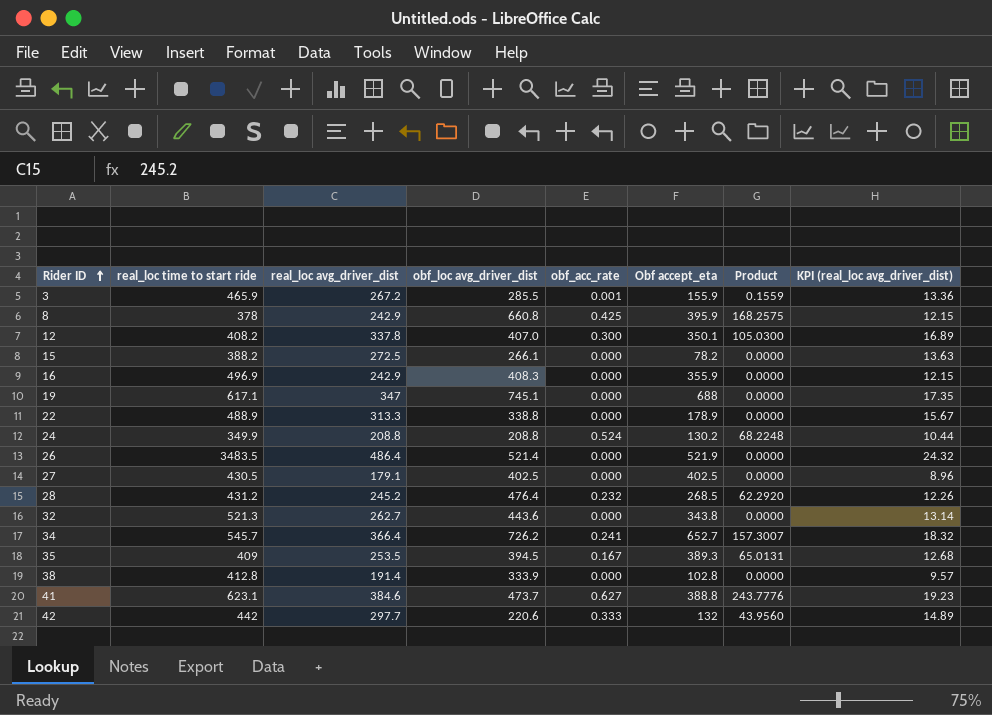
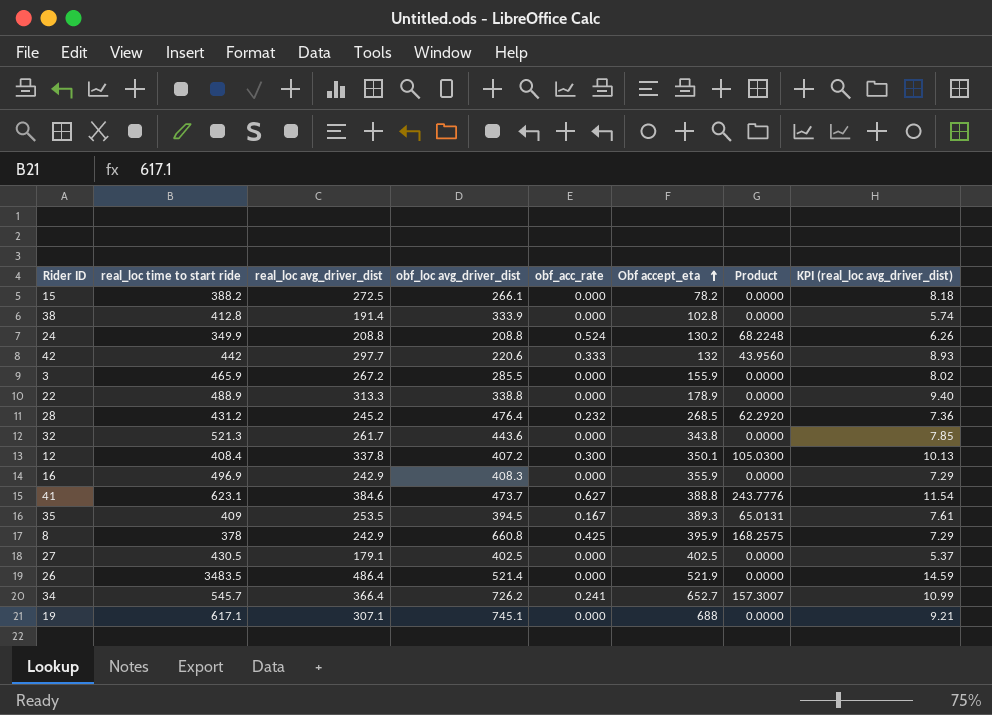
row order: Rider ID ascending -> Obf accept_eta ascending
column KPI (real_loc avg_driver_dist) | formula: [real_loc avg_driver_dist] * 0.05 -> [real_loc avg_driver_dist] * 0.03
3 | obf_acc_rate: 0.001 -> 0.000
3 | Product: 0.1559 -> 0.0000
32 | real_loc avg_driver_dist: 262.7 -> 261.7
12 | real_loc time to start ride: 408.2 -> 408.4
12 | obf_loc avg_driver_dist: 407.0 -> 407.2
19 | real_loc avg_driver_dist: 347 -> 307.1

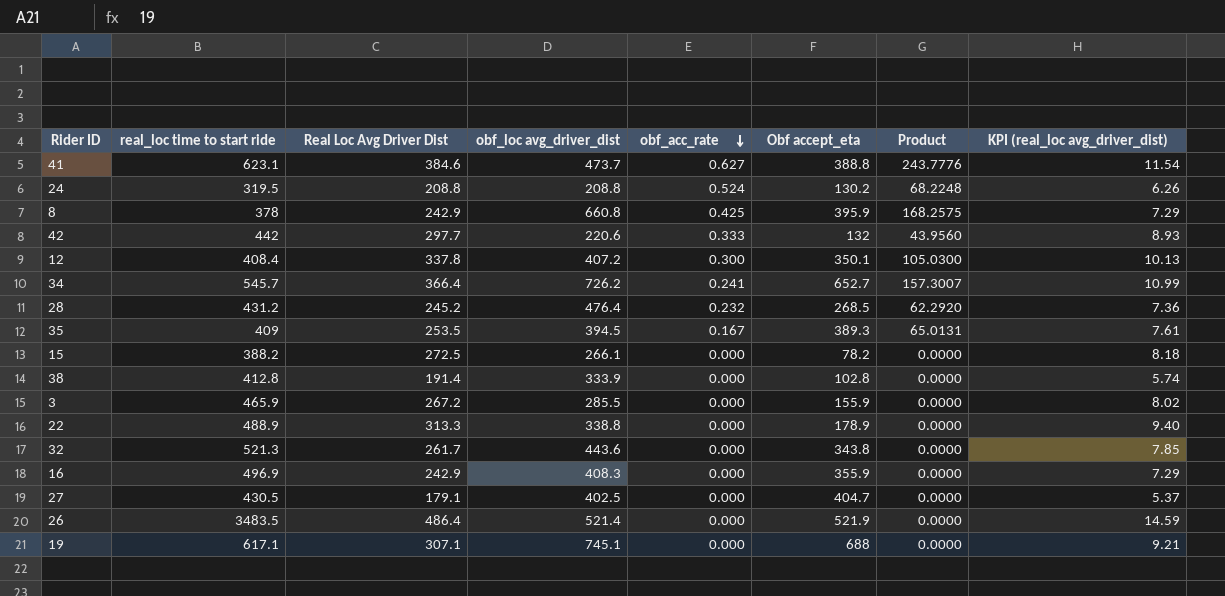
row order: Obf accept_eta ascending -> obf_acc_rate descending
column name: real_loc avg_driver_dist -> Real Loc Avg Driver Dist
24 | real_loc time to start ride: 349.9 -> 319.5
27 | Obf accept_eta: 402.5 -> 404.7

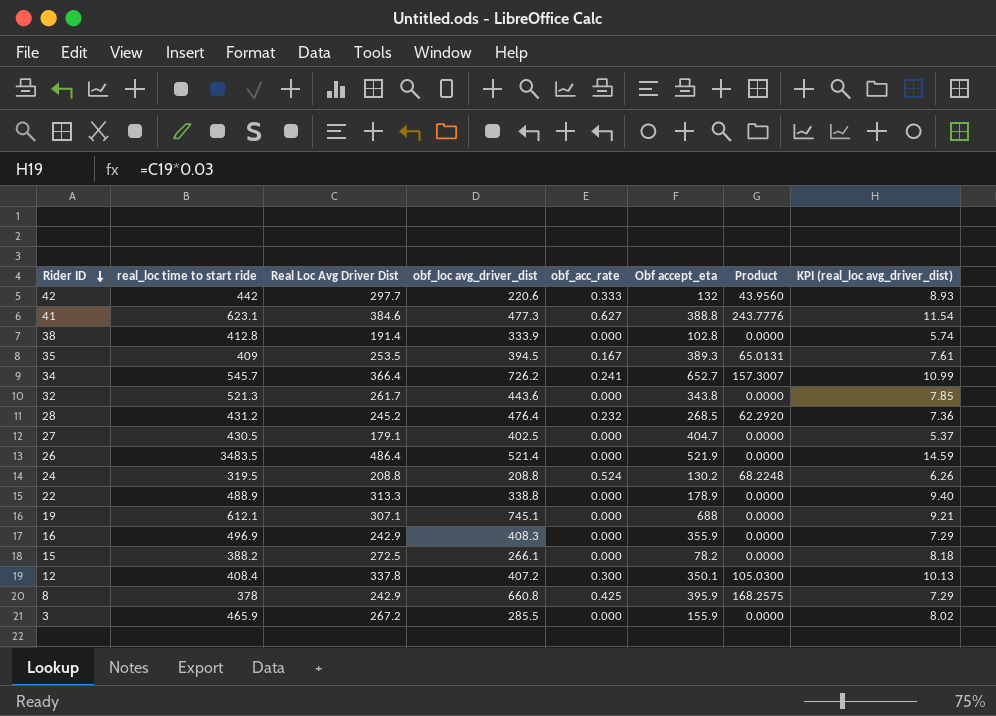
row order: obf_acc_rate descending -> Rider ID descending
41 | obf_loc avg_driver_dist: 473.7 -> 477.3
19 | real_loc time to start ride: 617.1 -> 612.1

